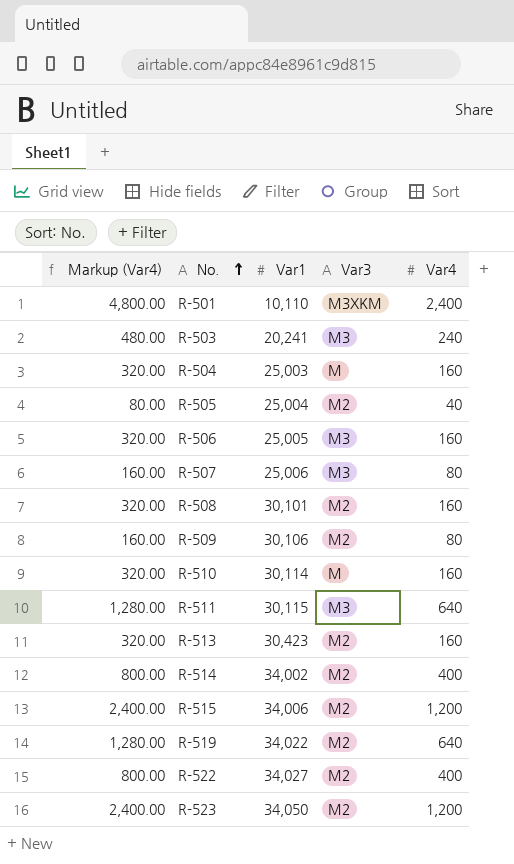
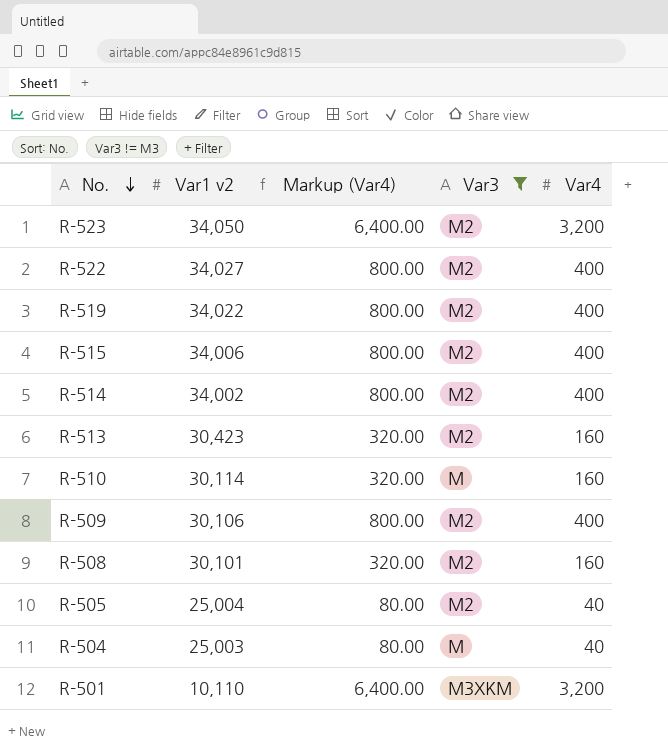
filter: none -> Var3 != M3
row order: No. ascending -> No. descending
column name: Var1 -> Var1 v2
column Markup (Var4) | position: 1 -> 3
R-523 | Markup (Var4): 2,400.00 -> 6,400.00
R-523 | Var4: 1,200 -> 3,200
R-519 | Markup (Var4): 1,280.00 -> 800.00
R-519 | Var4: 640 -> 400
R-515 | Markup (Var4): 2,400.00 -> 800.00
R-515 | Var4: 1,200 -> 400
R-509 | Markup (Var4): 160.00 -> 800.00
R-509 | Var4: 80 -> 400
R-504 | Markup (Var4): 320.00 -> 80.00
R-504 | Var4: 160 -> 40
R-501 | Markup (Var4): 4,800.00 -> 6,400.00
R-501 | Var4: 2,400 -> 3,200

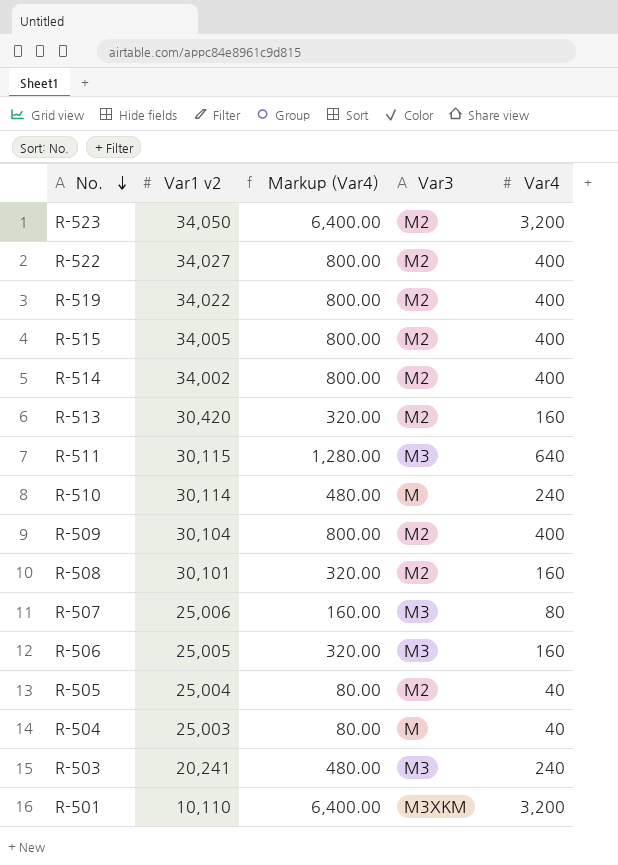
filter: Var3 != M3 -> none
R-515 | Var1 v2: 34,006 -> 34,005
R-513 | Var1 v2: 30,423 -> 30,420
R-510 | Markup (Var4): 320.00 -> 480.00
R-510 | Var4: 160 -> 240
R-509 | Var1 v2: 30,106 -> 30,104

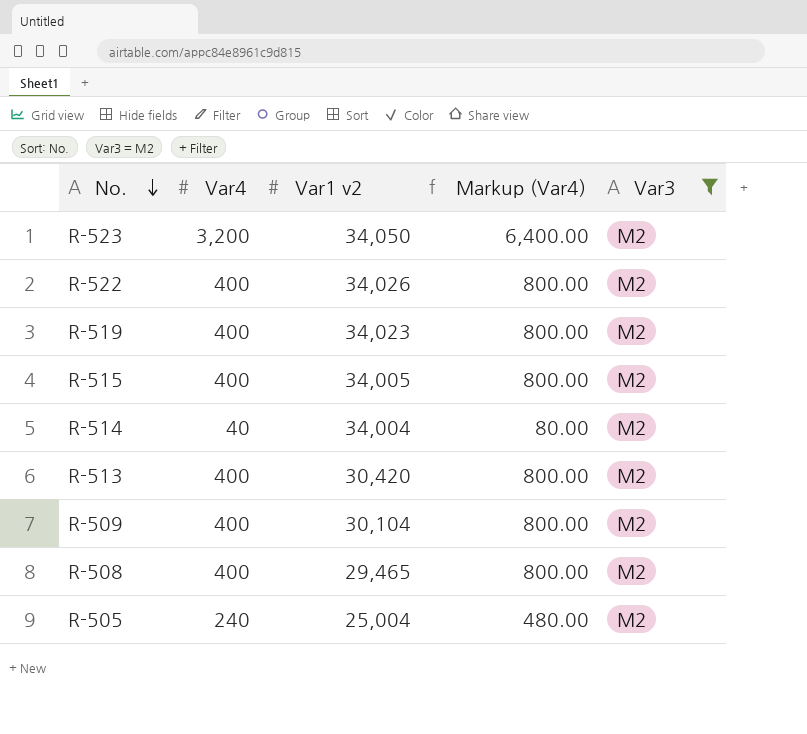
filter: none -> Var3 = M2
column Var4 | position: 5 -> 2
R-522 | Var1 v2: 34,027 -> 34,026
R-519 | Var1 v2: 34,022 -> 34,023
R-514 | Var4: 400 -> 40
R-514 | Var1 v2: 34,002 -> 34,004
R-514 | Markup (Var4): 800.00 -> 80.00
R-513 | Var4: 160 -> 400
R-513 | Markup (Var4): 320.00 -> 800.00
R-508 | Var4: 160 -> 400
R-508 | Var1 v2: 30,101 -> 29,465
R-508 | Markup (Var4): 320.00 -> 800.00
R-505 | Var4: 40 -> 240
R-505 | Markup (Var4): 80.00 -> 480.00

